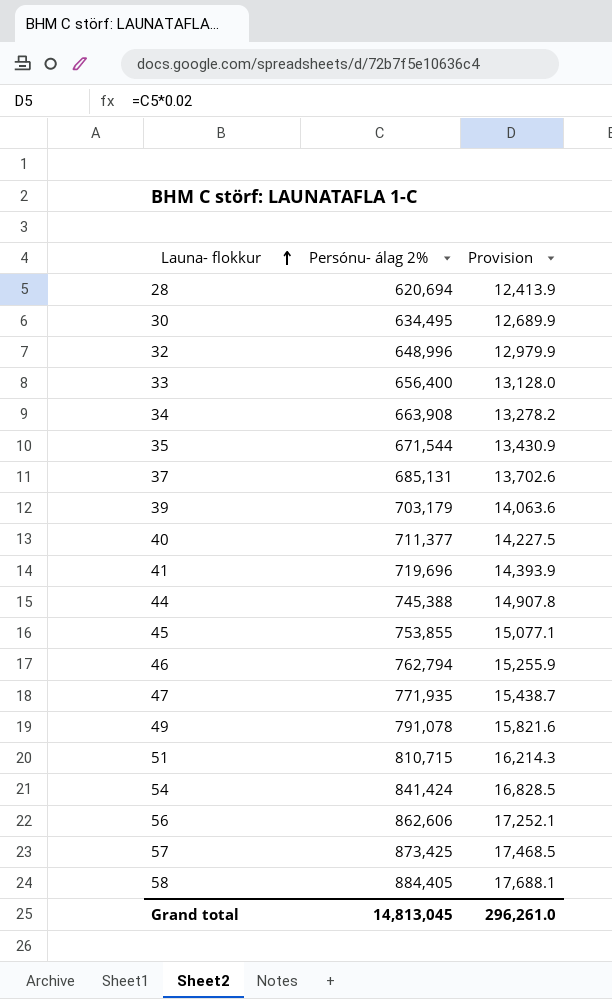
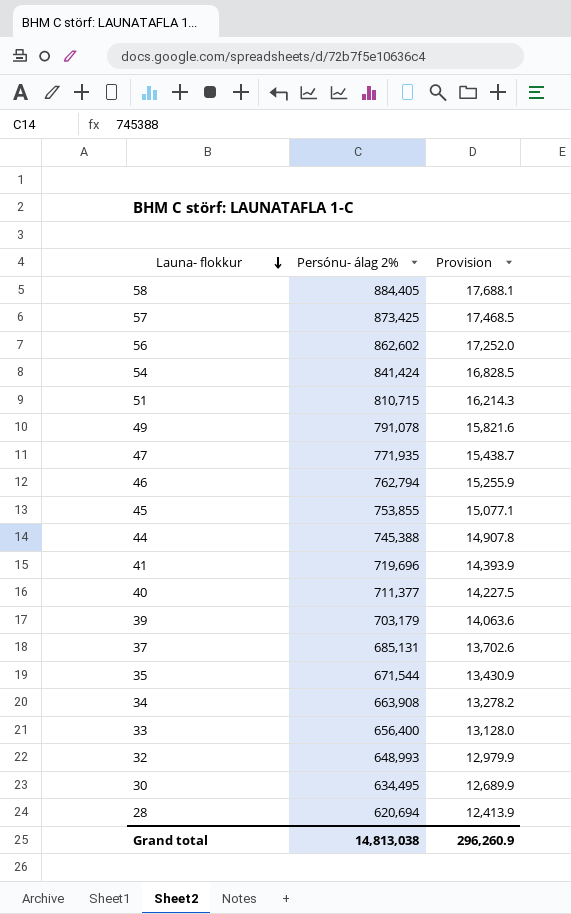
row order: Launa- flokkur ascending -> Launa- flokkur descending
56 | Persónu- álag 2%: 862,606 -> 862,602
56 | Provision: 17,252.1 -> 17,252.0
32 | Persónu- álag 2%: 648,996 -> 648,993
Grand total | Persónu- álag 2%: 14,813,045 -> 14,813,038
Grand total | Provision: 296,261.0 -> 296,260.9

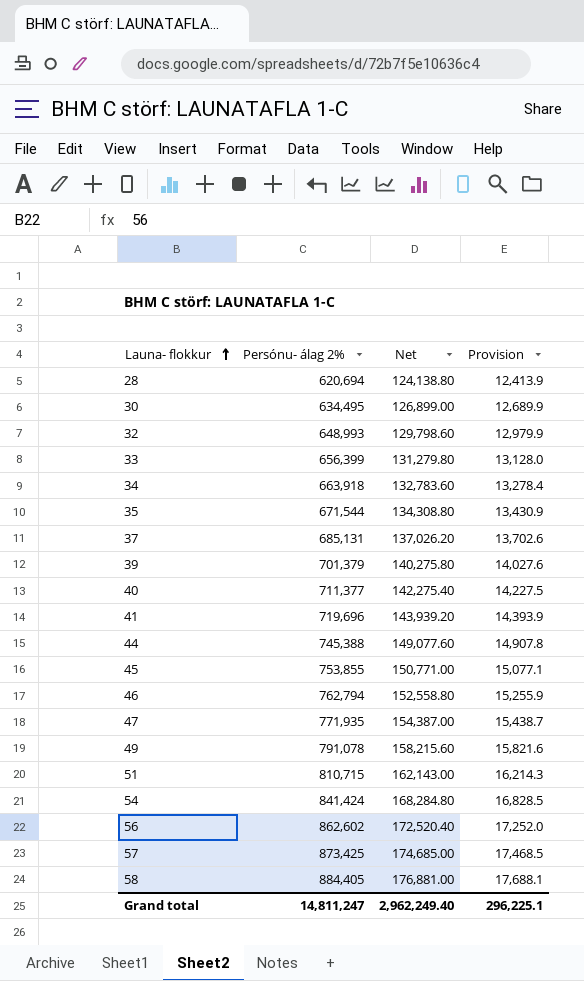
row order: Launa- flokkur descending -> Launa- flokkur ascending
column Net | formula: none -> [Persónu- álag 2%] * 0.2
33 | Persónu- álag 2%: 656,400 -> 656,399
34 | Persónu- álag 2%: 663,908 -> 663,918
34 | Provision: 13,278.2 -> 13,278.4
39 | Persónu- álag 2%: 703,179 -> 701,379
39 | Provision: 14,063.6 -> 14,027.6
Grand total | Persónu- álag 2%: 14,813,038 -> 14,811,247
Grand total | Provision: 296,260.9 -> 296,225.1

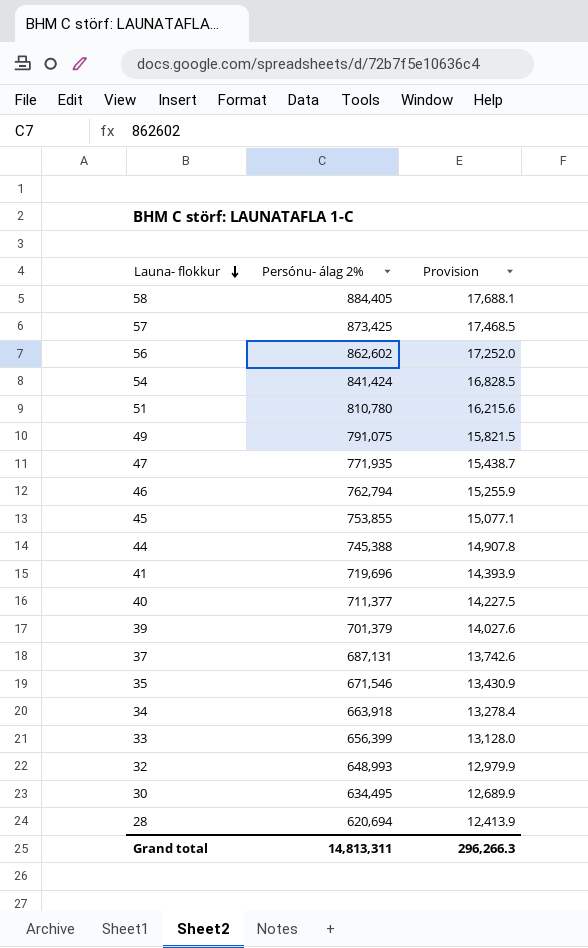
row order: Launa- flokkur ascending -> Launa- flokkur descending
column Net | formula: [Persónu- álag 2%] * 0.2 -> none
51 | Persónu- álag 2%: 810,715 -> 810,780
51 | Provision: 16,214.3 -> 16,215.6
49 | Persónu- álag 2%: 791,078 -> 791,075
49 | Provision: 15,821.6 -> 15,821.5
37 | Persónu- álag 2%: 685,131 -> 687,131
37 | Provision: 13,702.6 -> 13,742.6
35 | Persónu- álag 2%: 671,544 -> 671,546
Grand total | Persónu- álag 2%: 14,811,247 -> 14,813,311
Grand total | Provision: 296,225.1 -> 296,266.3

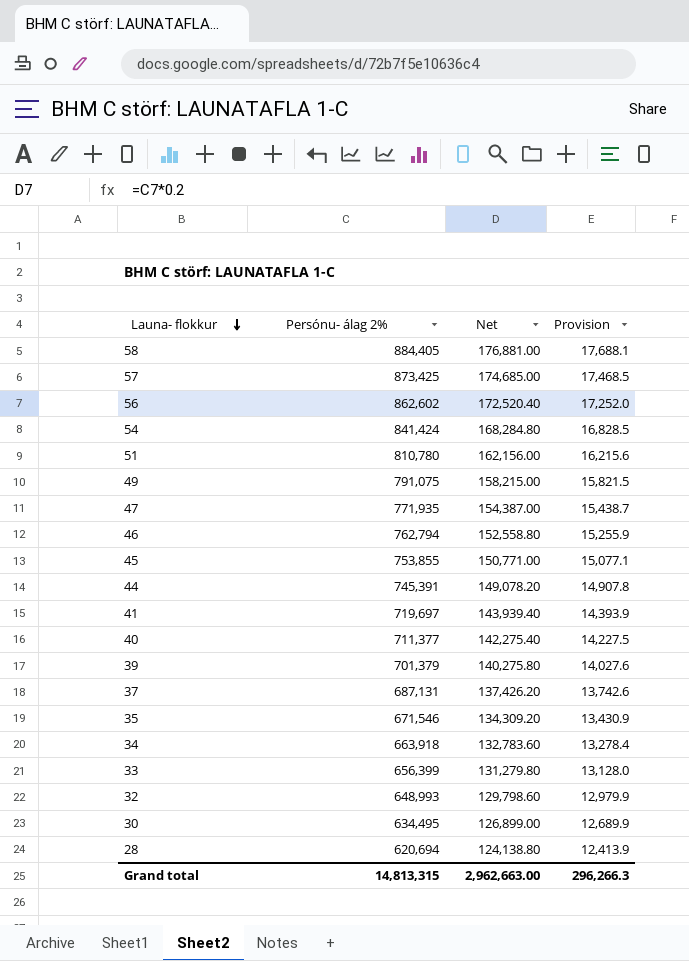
column Net | formula: none -> [Persónu- álag 2%] * 0.2
44 | Persónu- álag 2%: 745,388 -> 745,391
41 | Persónu- álag 2%: 719,696 -> 719,697
Grand total | Persónu- álag 2%: 14,813,311 -> 14,813,315

